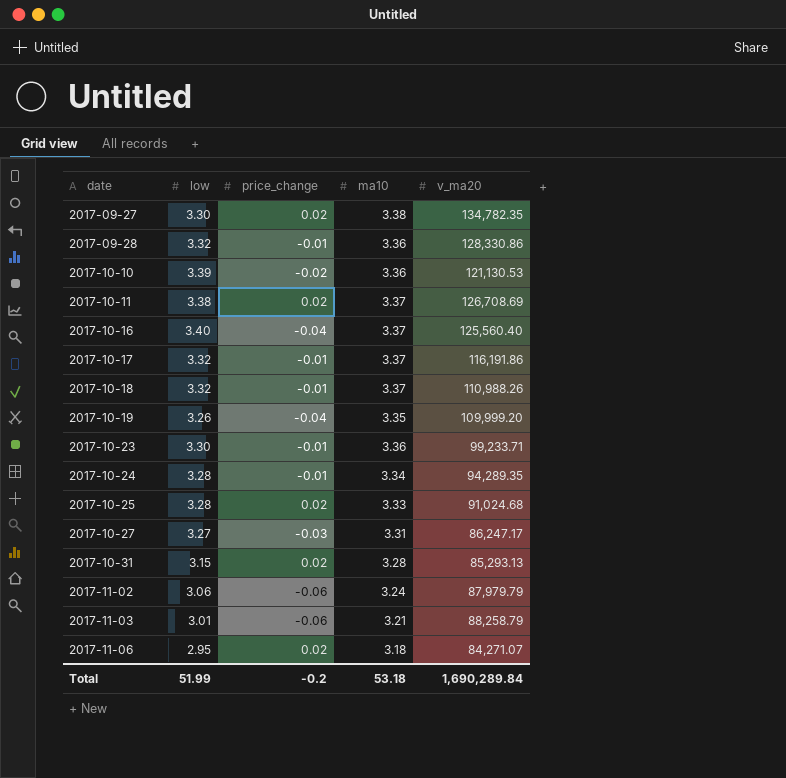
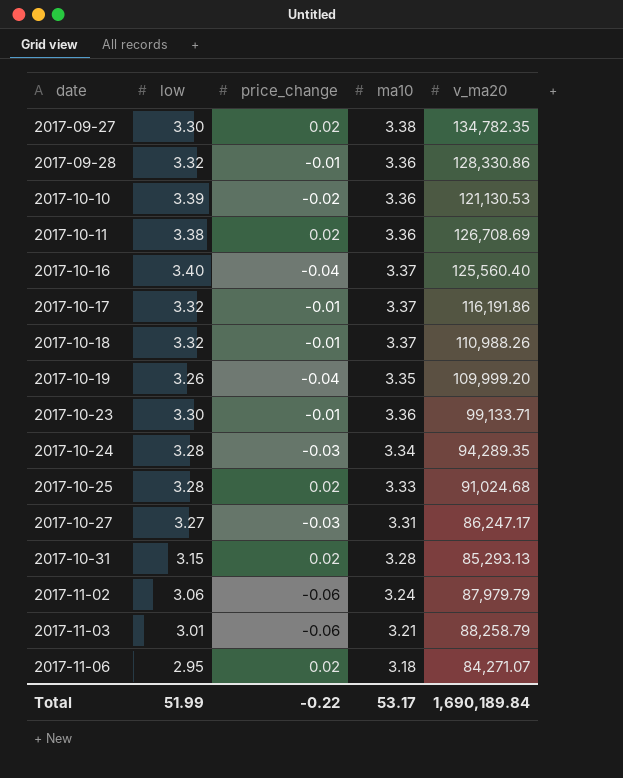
2017-10-11 | ma10: 3.37 -> 3.36
2017-10-23 | v_ma20: 99,233.71 -> 99,133.71
2017-10-24 | price_change: -0.01 -> -0.03
Total | price_change: -0.2 -> -0.22
Total | ma10: 53.18 -> 53.17
Total | v_ma20: 1,690,289.84 -> 1,690,189.84

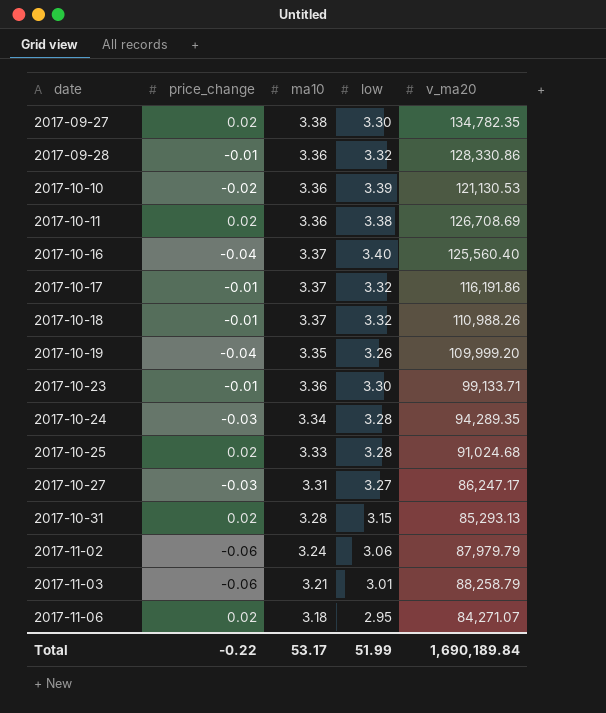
column low | position: 2 -> 4

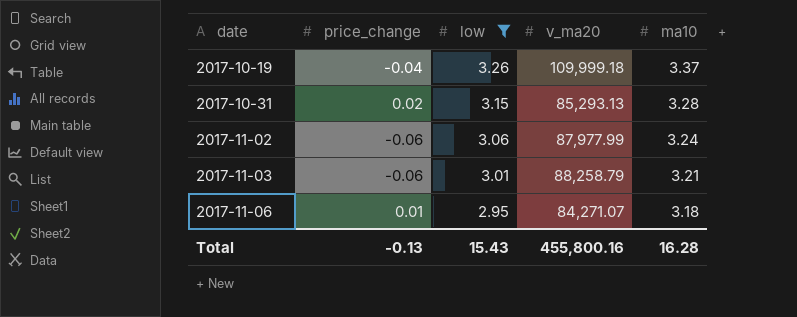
filter: none -> low <= 3.26
column ma10 | position: 3 -> 5
2017-10-19 | v_ma20: 109,999.20 -> 109,999.18
2017-10-19 | ma10: 3.35 -> 3.37
2017-11-02 | v_ma20: 87,979.79 -> 87,977.99
2017-11-06 | price_change: 0.02 -> 0.01
Total | price_change: -0.22 -> -0.13
Total | low: 51.99 -> 15.43
Total | v_ma20: 1,690,189.84 -> 455,800.16
Total | ma10: 53.17 -> 16.28

